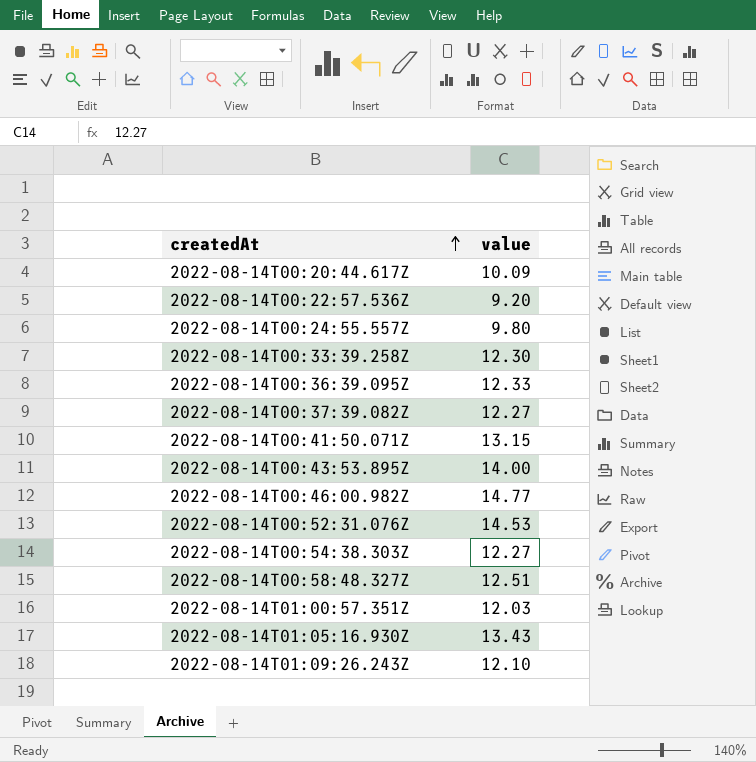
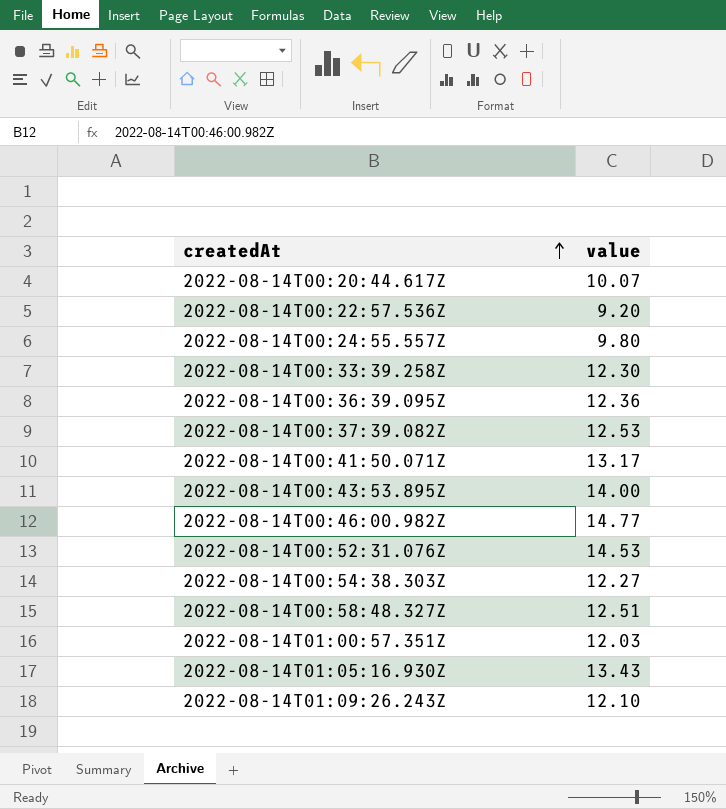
2022-08-14T00:20:44.617Z | value: 10.09 -> 10.07
2022-08-14T00:36:39.095Z | value: 12.33 -> 12.36
2022-08-14T00:37:39.082Z | value: 12.27 -> 12.53
2022-08-14T00:41:50.071Z | value: 13.15 -> 13.17

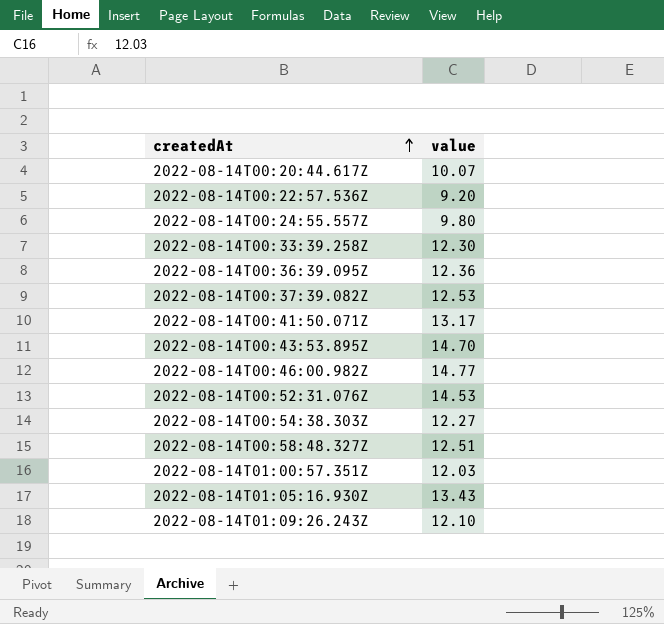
2022-08-14T00:43:53.895Z | value: 14.00 -> 14.70

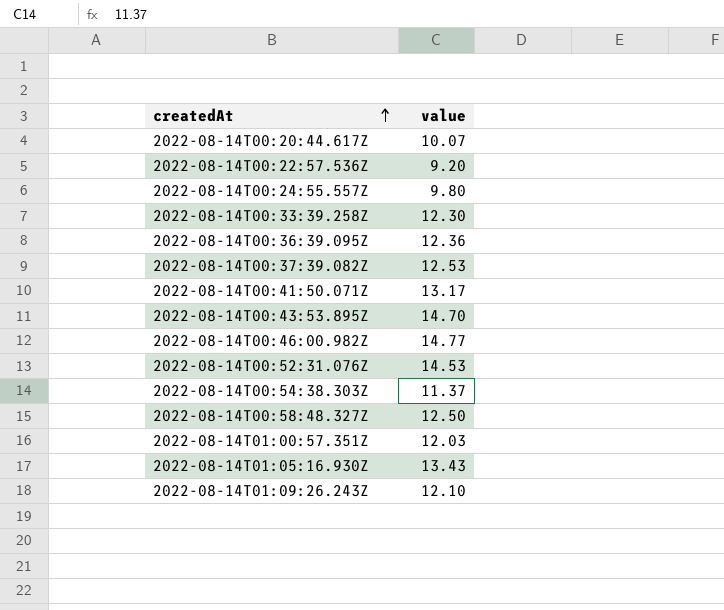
2022-08-14T00:54:38.303Z | value: 12.27 -> 11.37
2022-08-14T00:58:48.327Z | value: 12.51 -> 12.50

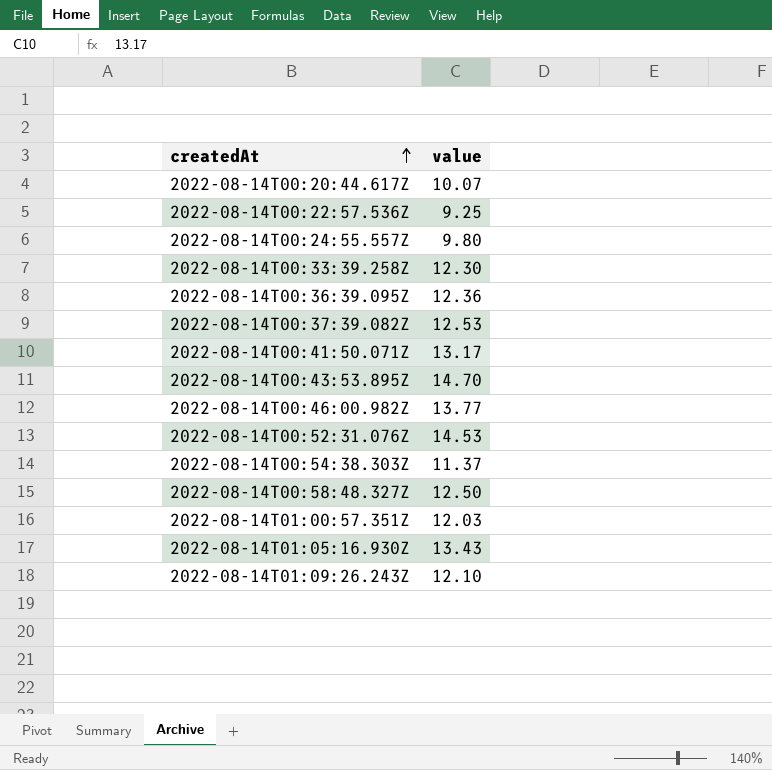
2022-08-14T00:22:57.536Z | value: 9.20 -> 9.25
2022-08-14T00:46:00.982Z | value: 14.77 -> 13.77

